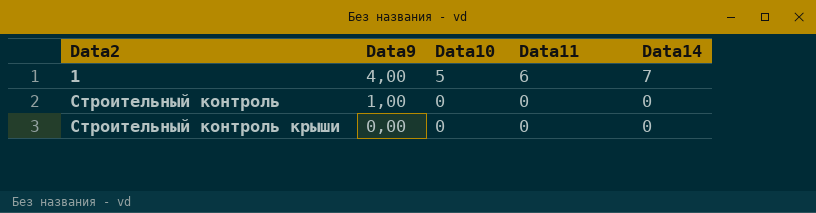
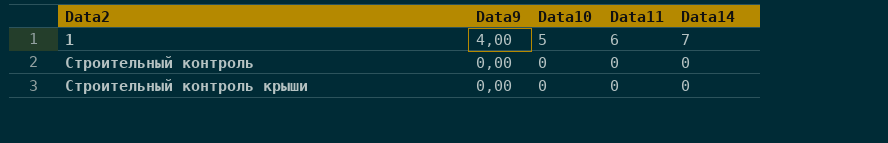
Строительный контроль | Data9: 1,00 -> 0,00

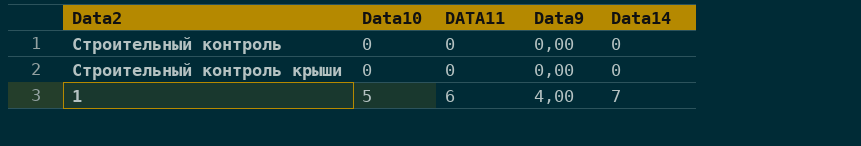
row order: Data2 ascending -> Data10 ascending
column name: Data11 -> DATA11
column Data9 | position: 2 -> 4

